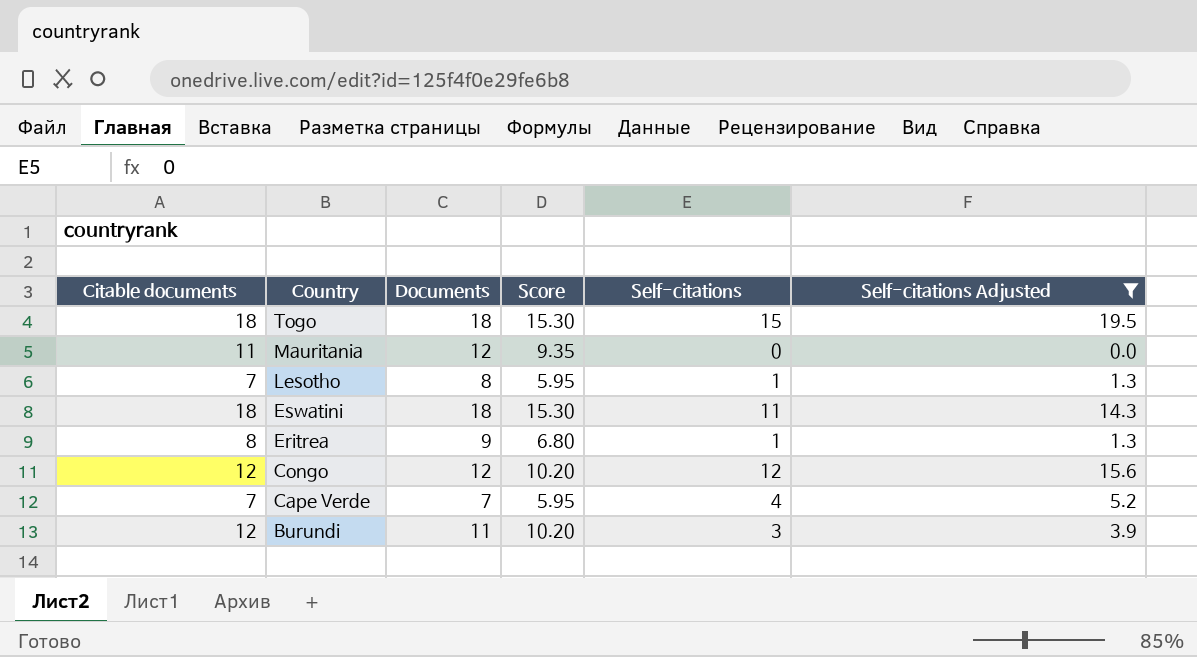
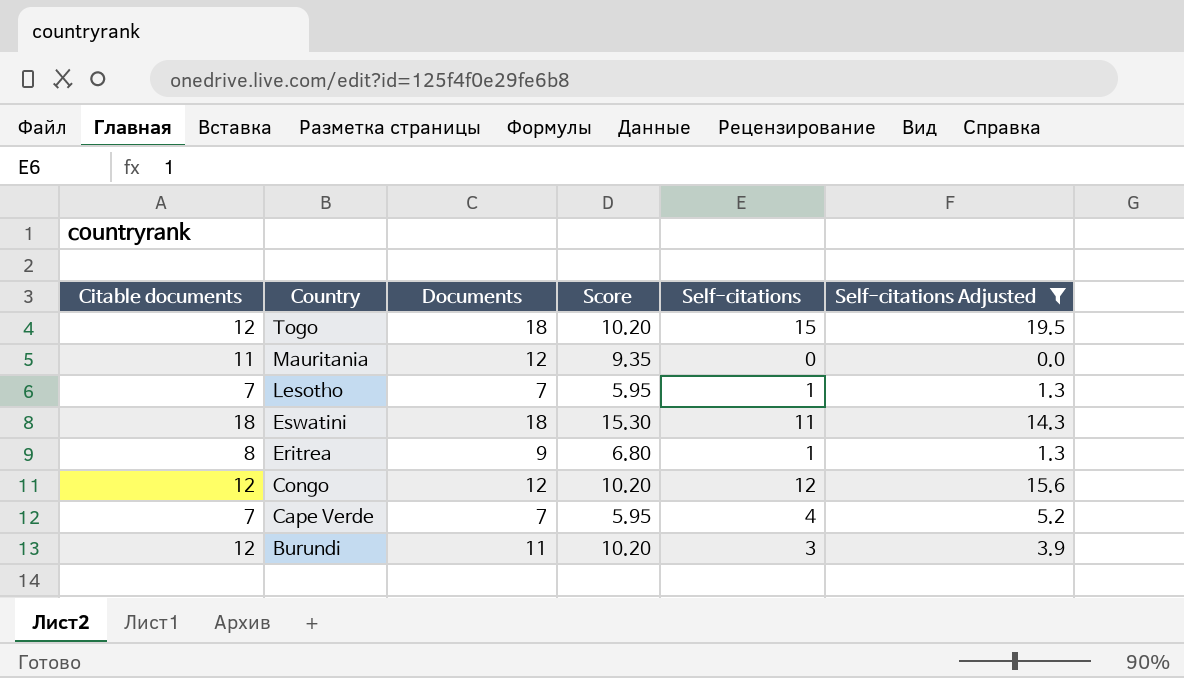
Togo | Citable documents: 18 -> 12
Togo | Score: 15.30 -> 10.20
Lesotho | Documents: 8 -> 7

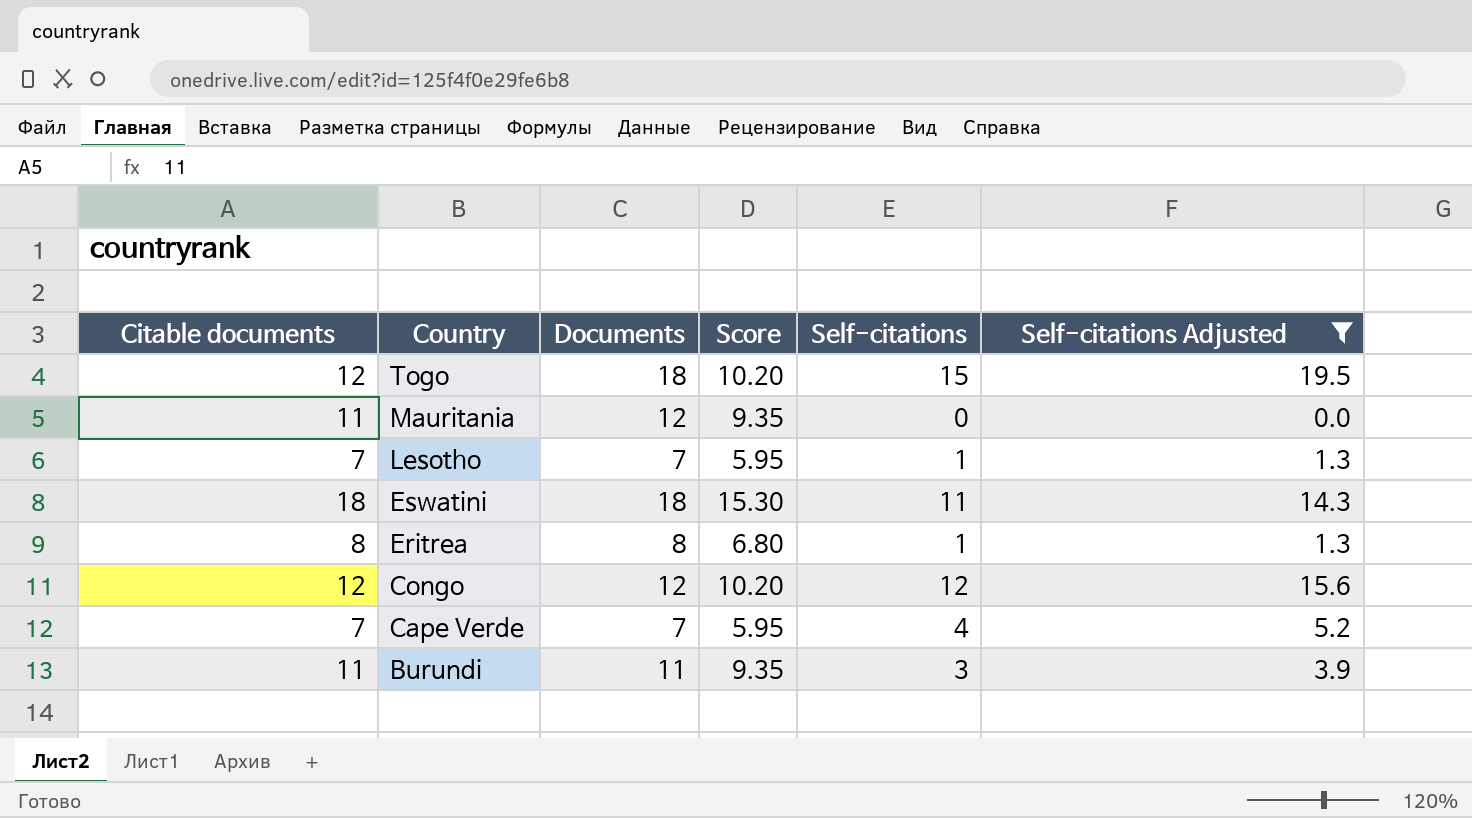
Eritrea | Documents: 9 -> 8
Burundi | Citable documents: 12 -> 11
Burundi | Score: 10.20 -> 9.35

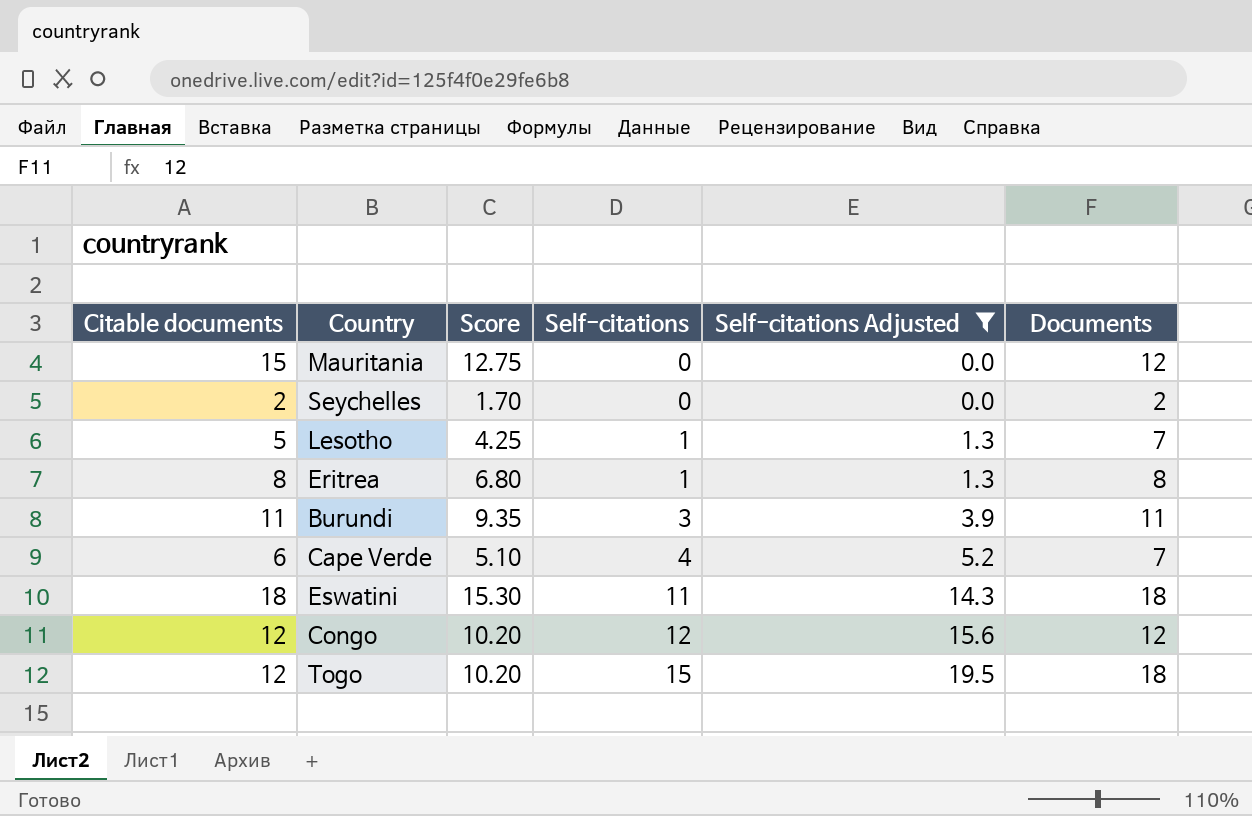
row order: Country descending -> Self-citations ascending
column Documents | position: 3 -> 6
Mauritania | Citable documents: 11 -> 15
Mauritania | Score: 9.35 -> 12.75
row Seychelles: none -> 2 | 1.70 | 0 | 0.0 | 2
Lesotho | Citable documents: 7 -> 5
Lesotho | Score: 5.95 -> 4.25
Cape Verde | Citable documents: 7 -> 6
Cape Verde | Score: 5.95 -> 5.10

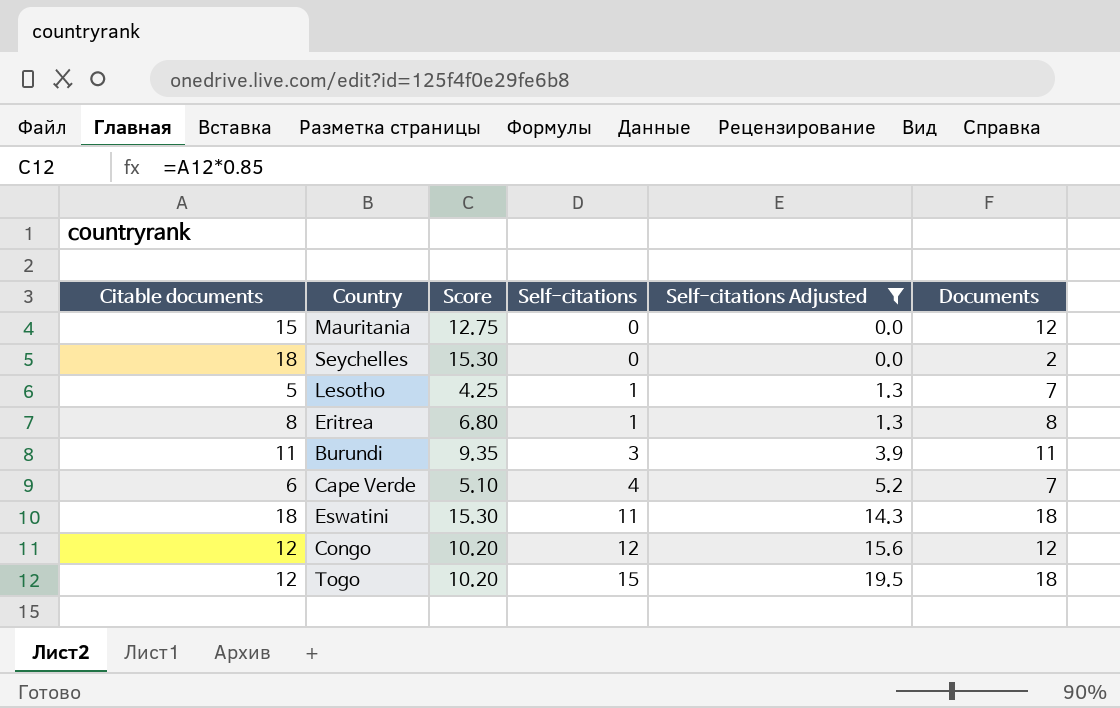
Seychelles | Citable documents: 2 -> 18
Seychelles | Score: 1.70 -> 15.30

